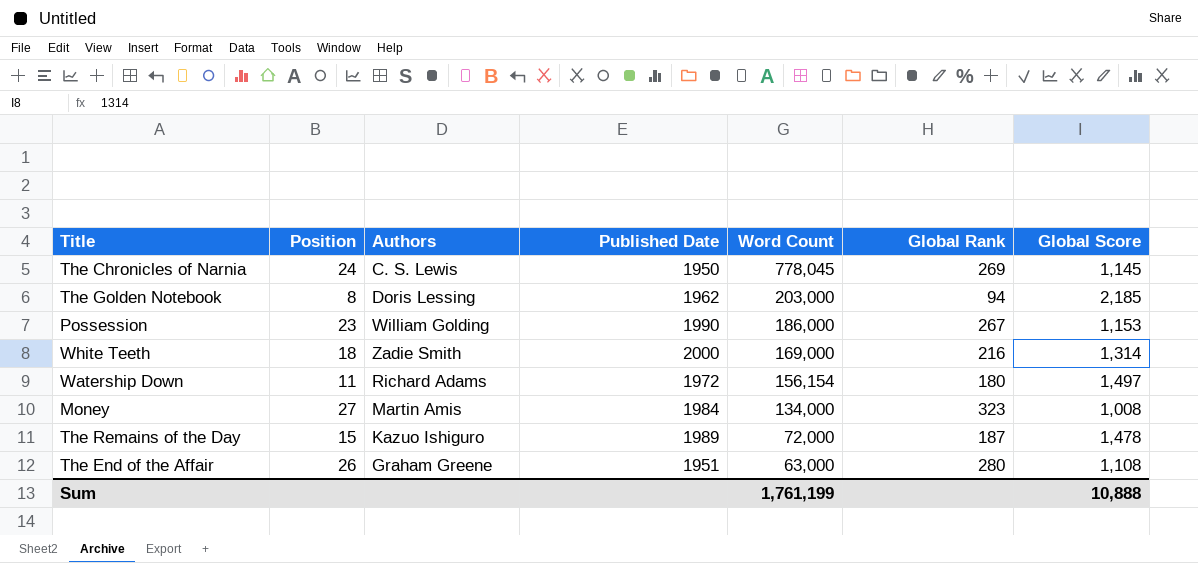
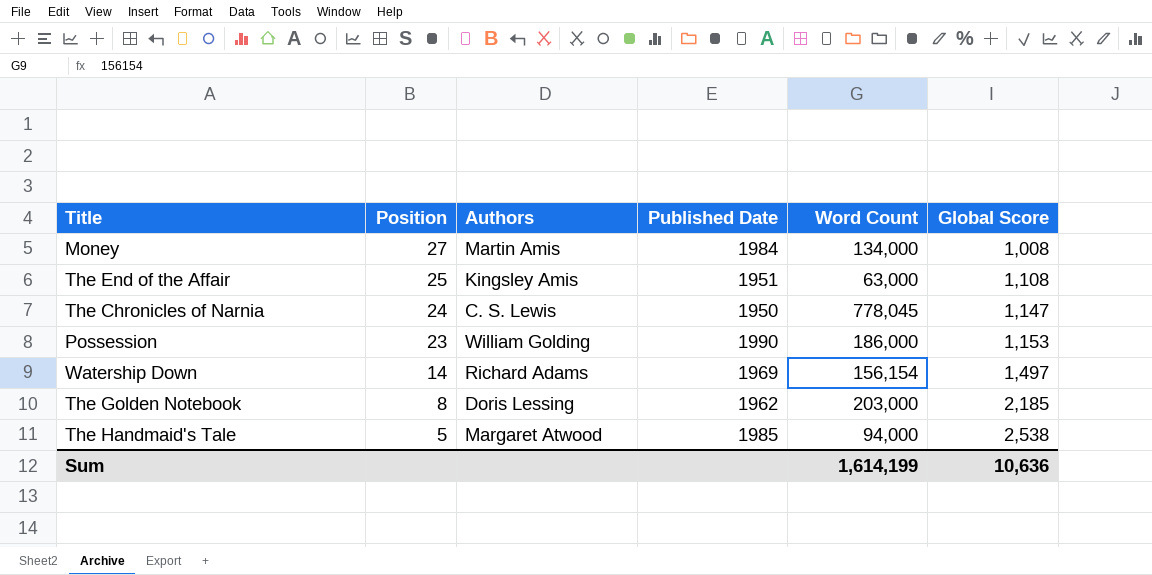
row order: Word Count descending -> Position descending
column Global Rank | position: 6 -> none
row White Teeth: 18 | Zadie Smith | 2000 | 169,000 | 216 | 1,314 -> none
row The Remains of the Day: 15 | Kazuo Ishiguro | 1989 | 72,000 | 187 | 1,478 -> none
The End of the Affair | Position: 26 -> 25
The End of the Affair | Authors: Graham Greene -> Kingsley Amis
The Chronicles of Narnia | Global Score: 1,145 -> 1,147
Watership Down | Position: 11 -> 14
Watership Down | Published Date: 1972 -> 1969
row The Handmaid's Tale: none -> 5 | Margaret Atwood | 1985 | 94,000 | 2,538
Sum | Word Count: 1,761,199 -> 1,614,199
Sum | Global Score: 10,888 -> 10,636

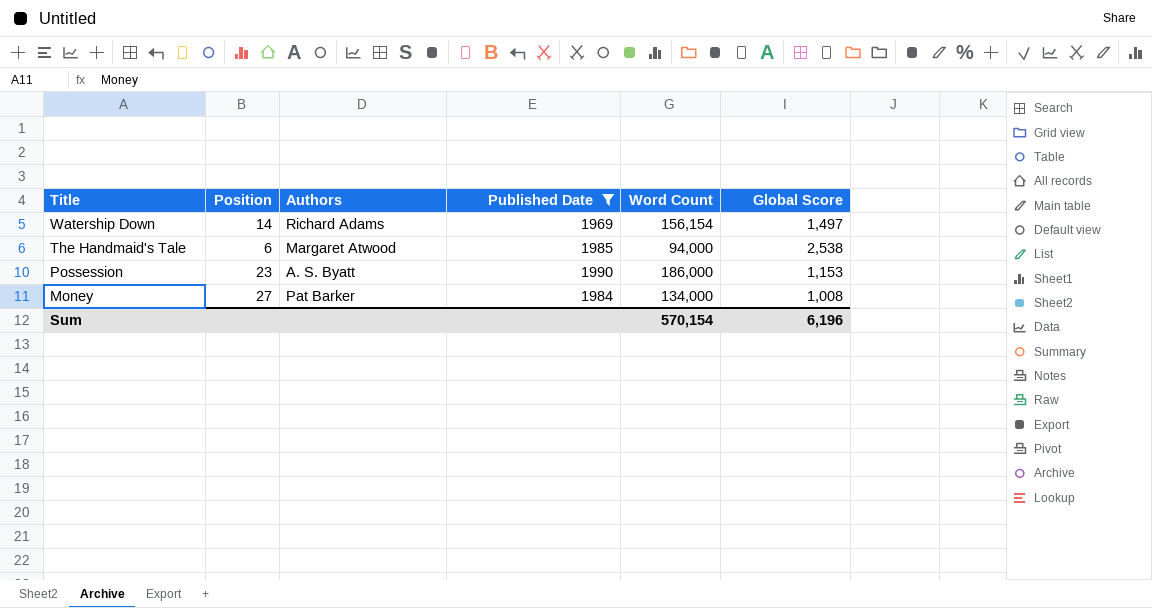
filter: none -> Published Date >= 1969
row order: Position descending -> Title descending
The Handmaid's Tale | Position: 5 -> 6
Possession | Authors: William Golding -> A. S. Byatt
Money | Authors: Martin Amis -> Pat Barker
Sum | Word Count: 1,614,199 -> 570,154
Sum | Global Score: 10,636 -> 6,196

